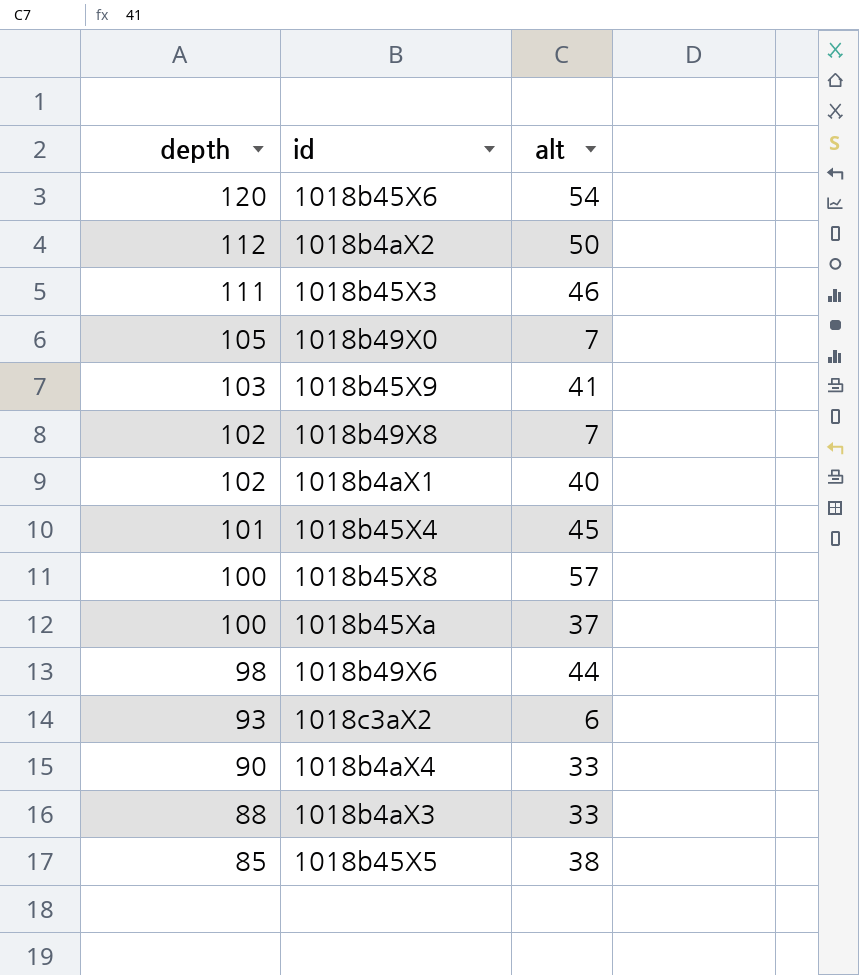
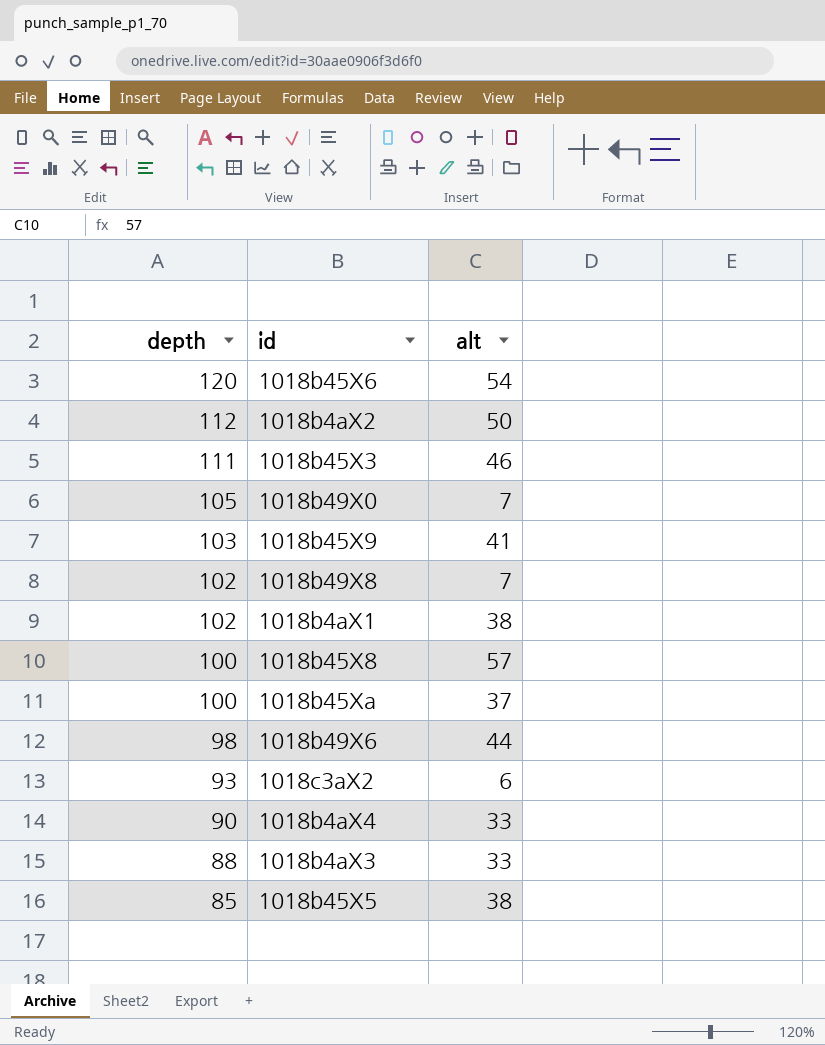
row 1018b45X4: 101 | 45 -> none
1018b4aX1 | alt: 40 -> 38

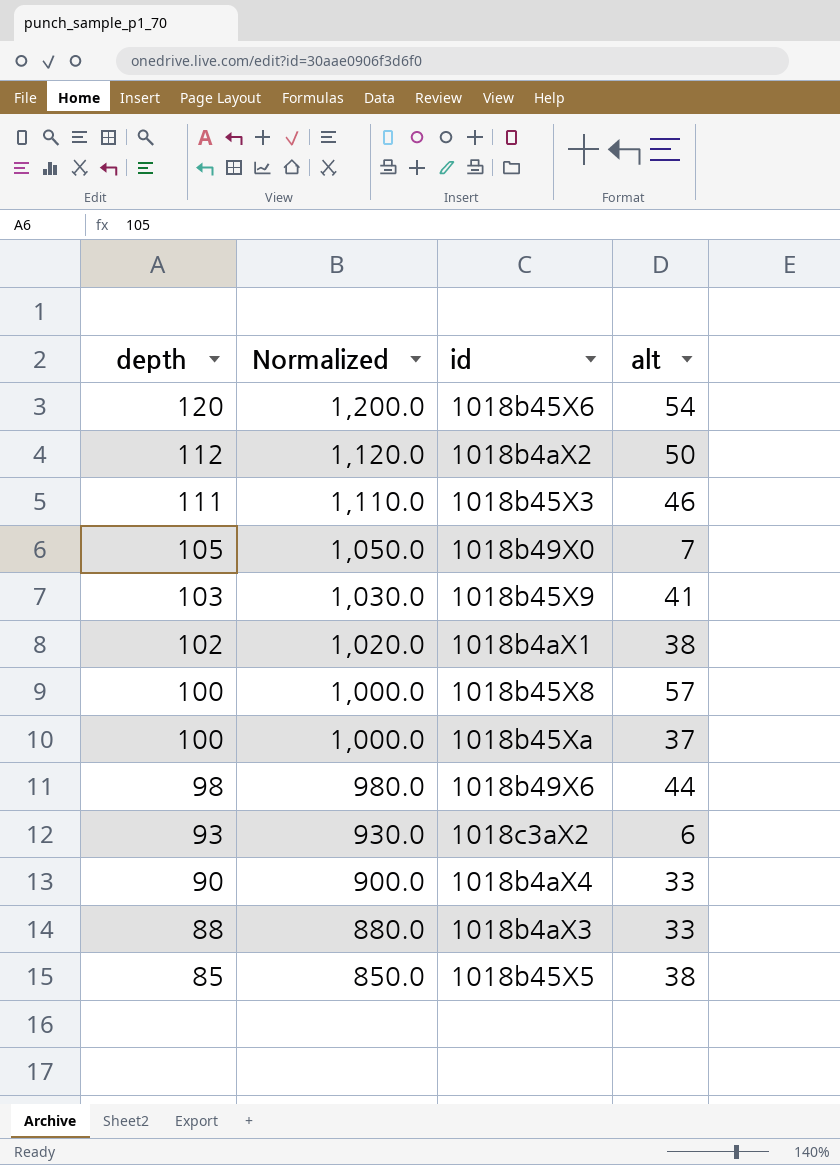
column Normalized | formula: none -> [depth] * 10
row 1018b49X8: 102 | 7 -> none

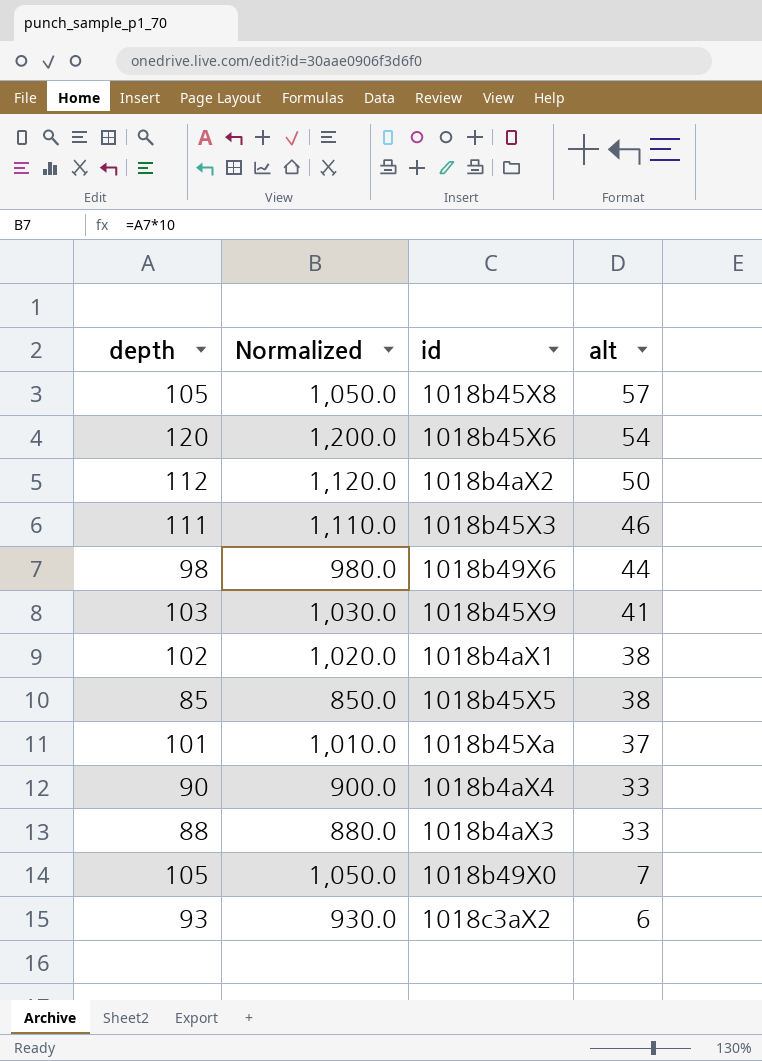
row order: depth descending -> alt descending
1018b45X8 | depth: 100 -> 105
1018b45X8 | Normalized: 1,000.0 -> 1,050.0
1018b45Xa | depth: 100 -> 101
1018b45Xa | Normalized: 1,000.0 -> 1,010.0

